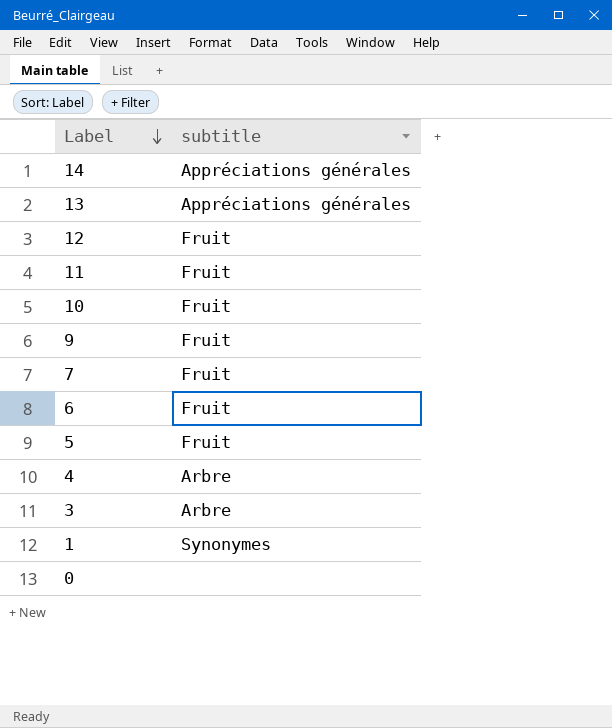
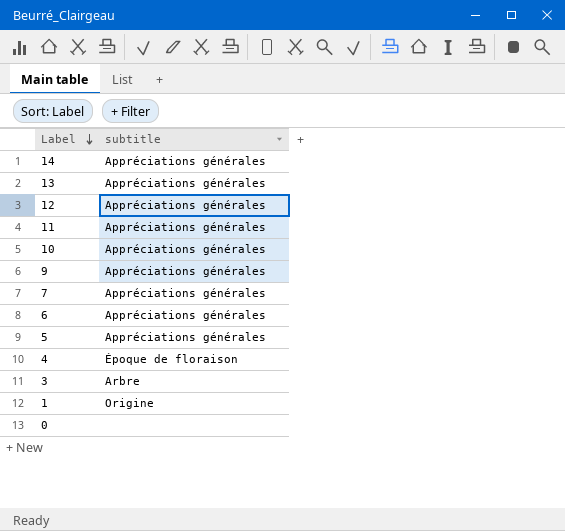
12 | subtitle: Fruit -> Appréciations générales
11 | subtitle: Fruit -> Appréciations générales
10 | subtitle: Fruit -> Appréciations générales
9 | subtitle: Fruit -> Appréciations générales
7 | subtitle: Fruit -> Appréciations générales
6 | subtitle: Fruit -> Appréciations générales
5 | subtitle: Fruit -> Appréciations générales
4 | subtitle: Arbre -> Époque de floraison
1 | subtitle: Synonymes -> Origine

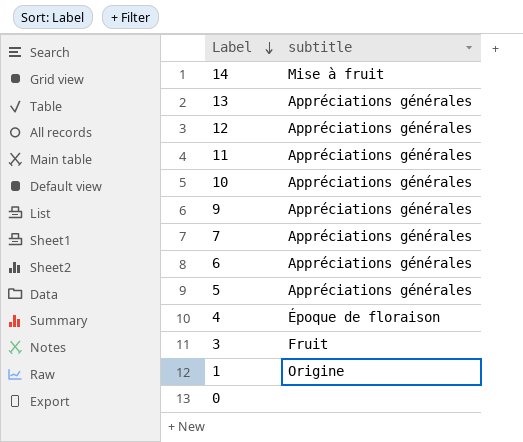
14 | subtitle: Appréciations générales -> Mise à fruit
3 | subtitle: Arbre -> Fruit

